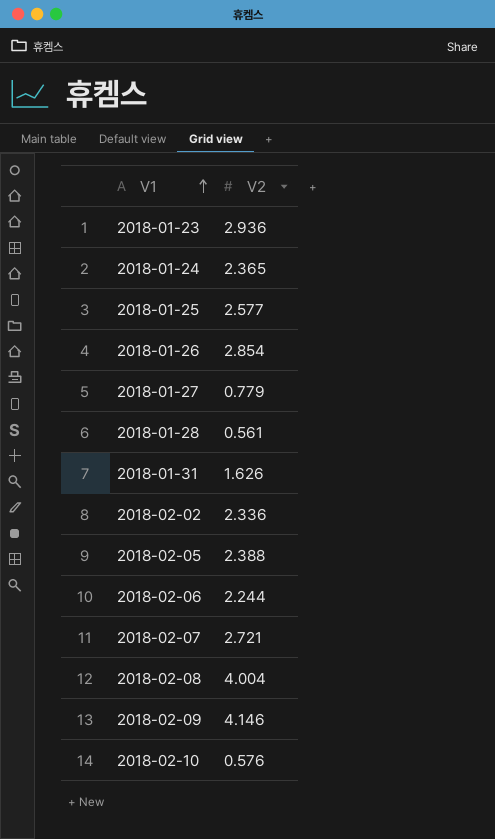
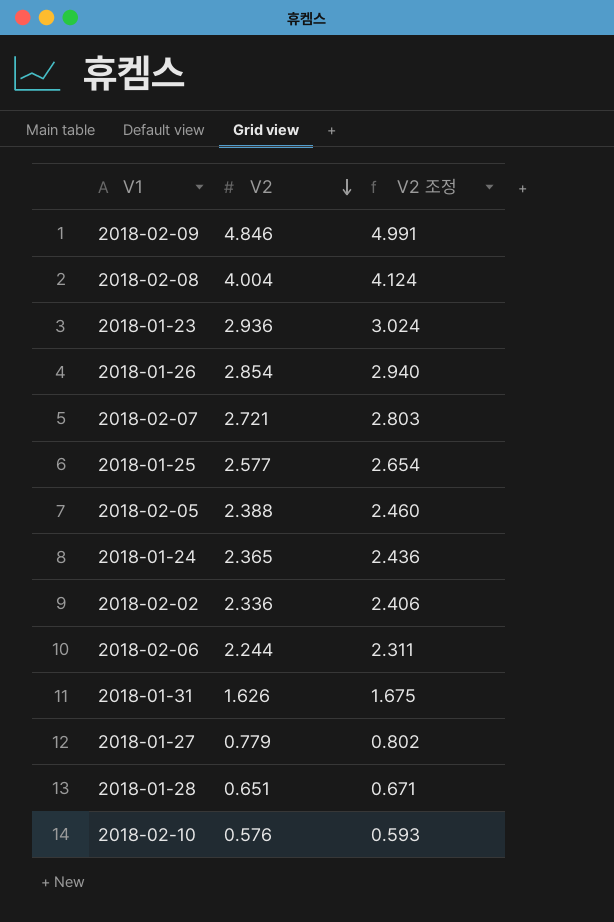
row order: V1 ascending -> V2 descending
column V2 조정 | formula: none -> [V2] * 1.03
2018-02-09 | V2: 4.146 -> 4.846
2018-01-28 | V2: 0.561 -> 0.651

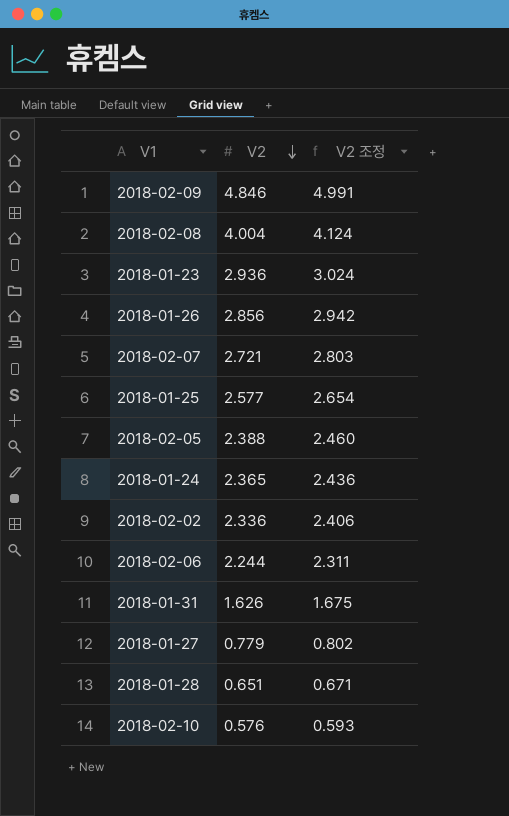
2018-01-26 | V2: 2.854 -> 2.856
2018-01-26 | V2 조정: 2.940 -> 2.942

